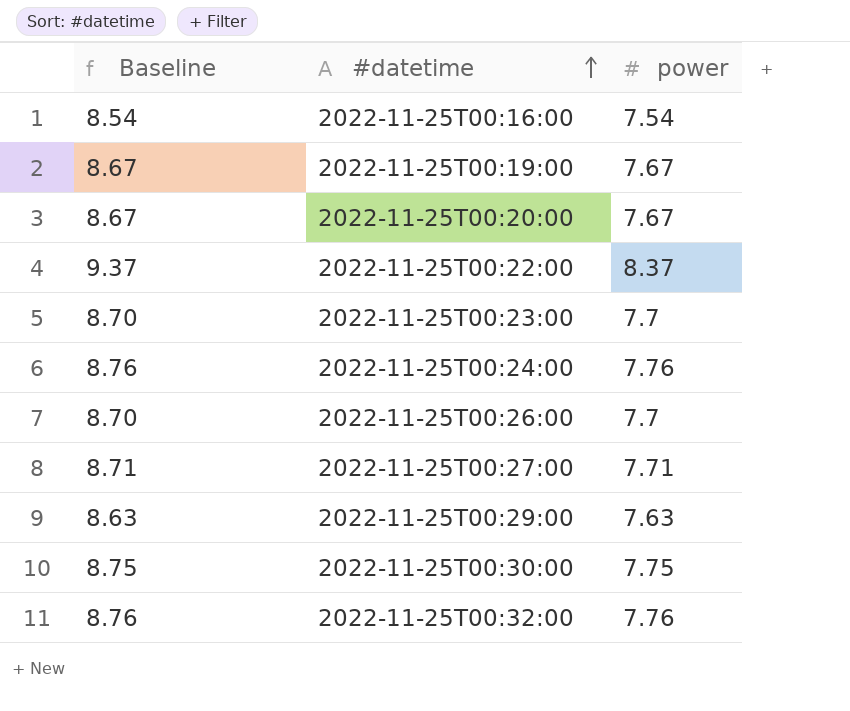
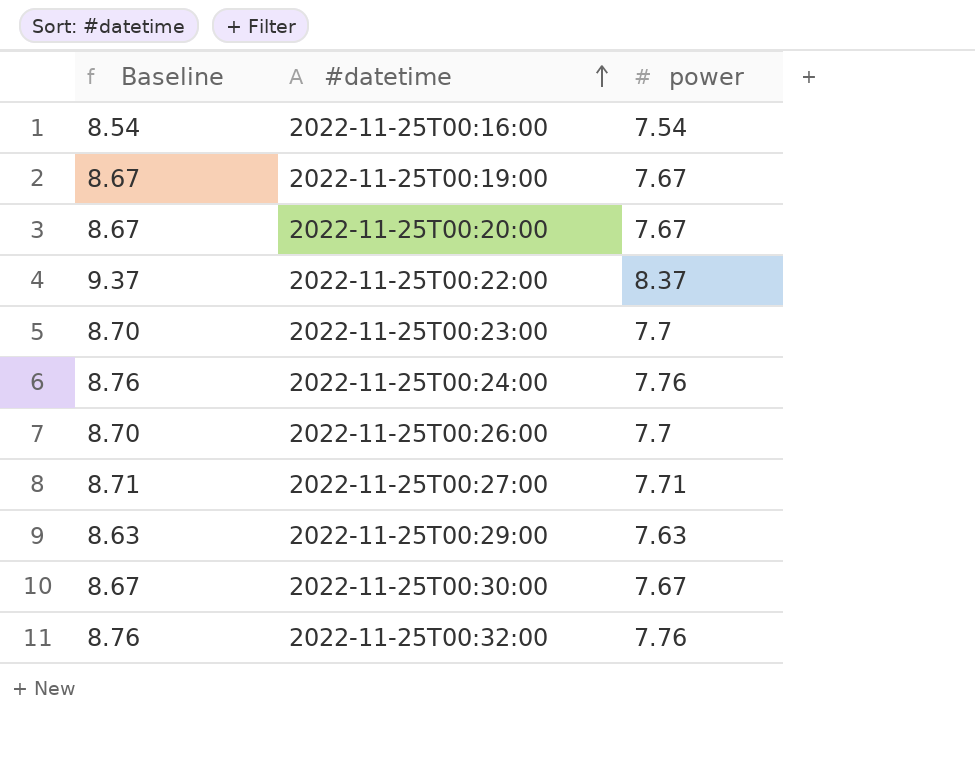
2022-11-25T00:30:00 | Baseline: 8.75 -> 8.67
2022-11-25T00:30:00 | power: 7.75 -> 7.67

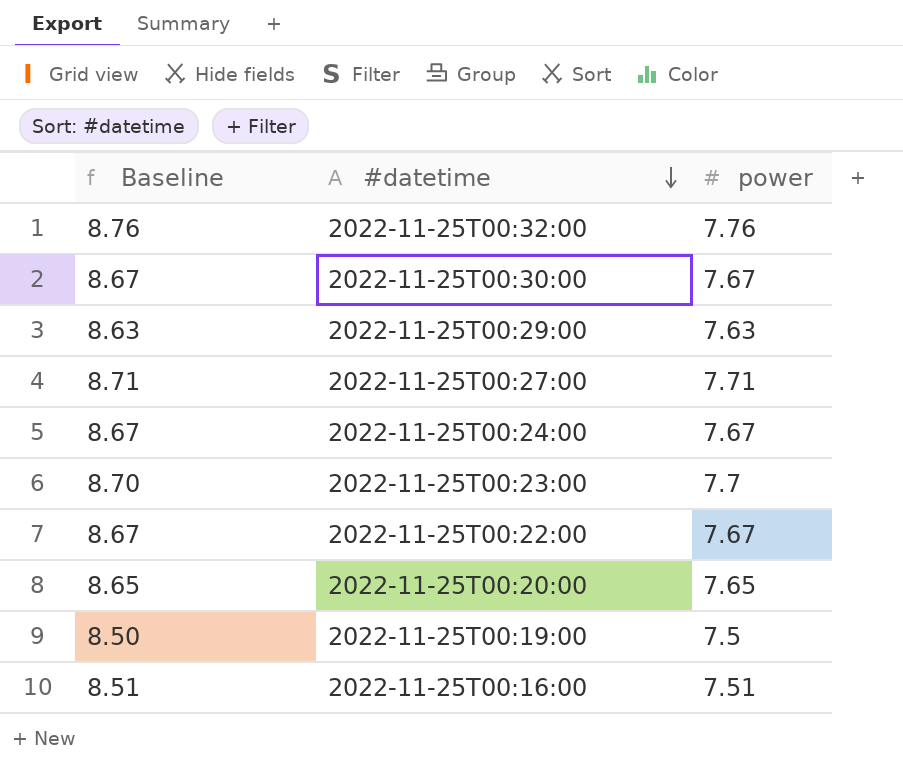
row order: #datetime ascending -> #datetime descending
row 2022-11-25T00:26:00: 8.70 | 7.7 -> none
2022-11-25T00:24:00 | Baseline: 8.76 -> 8.67
2022-11-25T00:24:00 | power: 7.76 -> 7.67
2022-11-25T00:22:00 | Baseline: 9.37 -> 8.67
2022-11-25T00:22:00 | power: 8.37 -> 7.67
2022-11-25T00:20:00 | Baseline: 8.67 -> 8.65
2022-11-25T00:20:00 | power: 7.67 -> 7.65
2022-11-25T00:19:00 | Baseline: 8.67 -> 8.50
2022-11-25T00:19:00 | power: 7.67 -> 7.5
2022-11-25T00:16:00 | Baseline: 8.54 -> 8.51
2022-11-25T00:16:00 | power: 7.54 -> 7.51

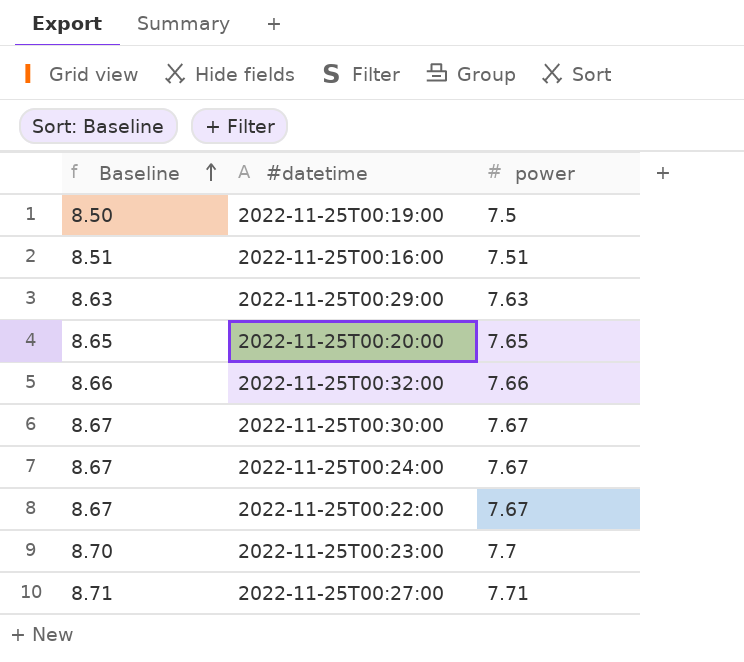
row order: #datetime descending -> Baseline ascending
2022-11-25T00:32:00 | Baseline: 8.76 -> 8.66
2022-11-25T00:32:00 | power: 7.76 -> 7.66

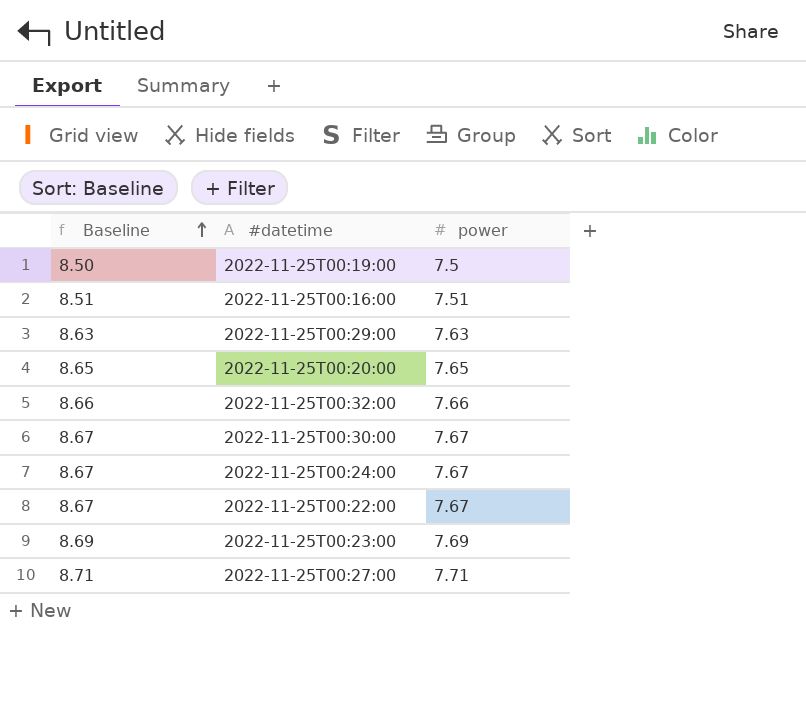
2022-11-25T00:23:00 | Baseline: 8.70 -> 8.69
2022-11-25T00:23:00 | power: 7.7 -> 7.69

